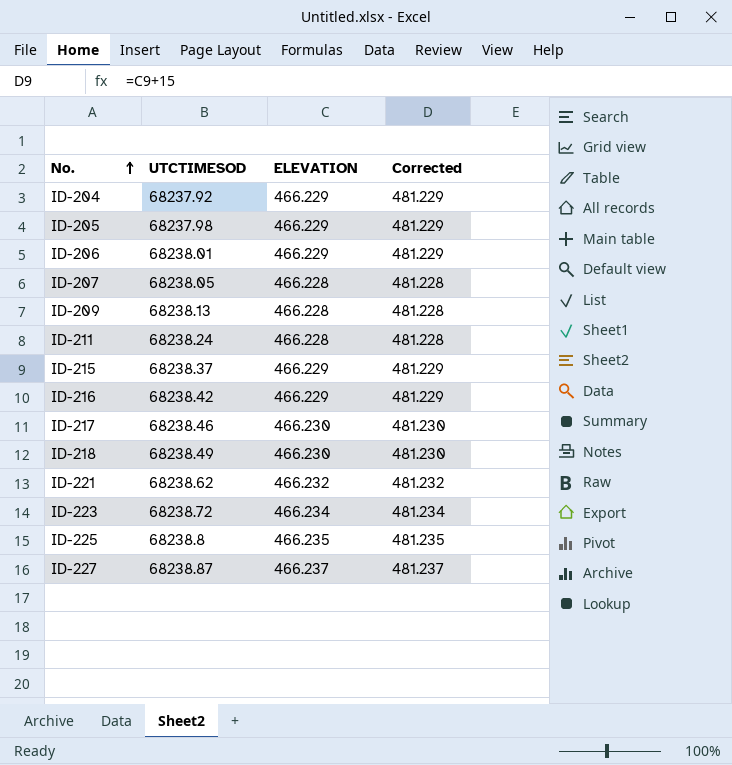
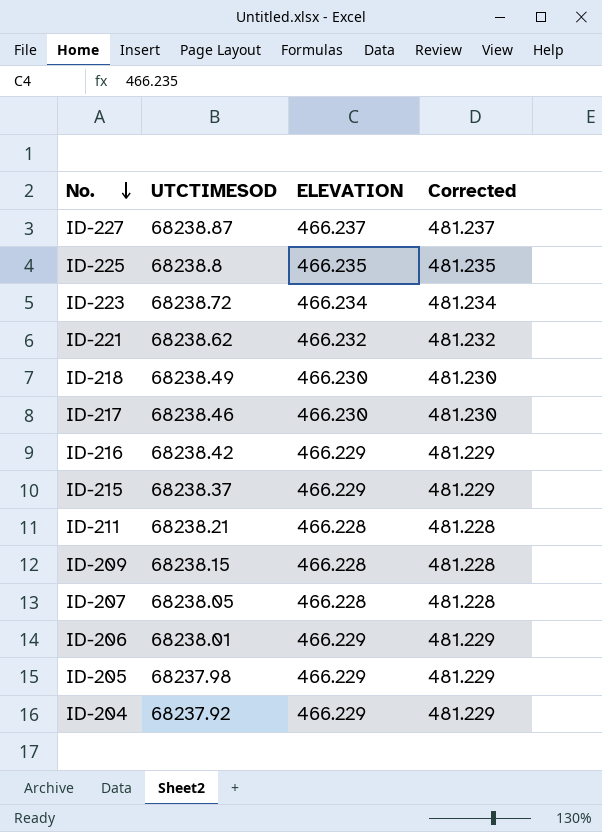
row order: No. ascending -> No. descending
ID-211 | UTCTIMESOD: 68238.24 -> 68238.21
ID-209 | UTCTIMESOD: 68238.13 -> 68238.15

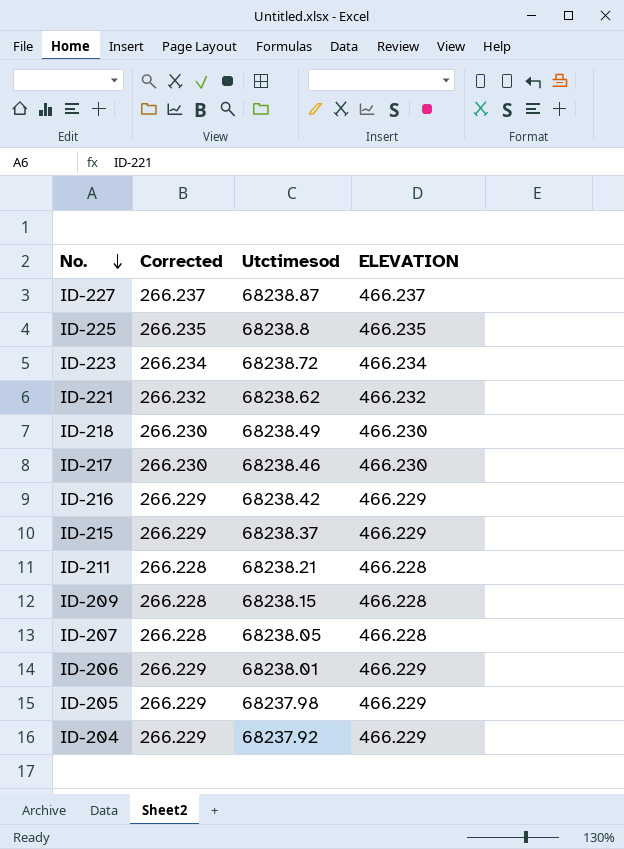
column Corrected | formula: [ELEVATION] + 15 -> [ELEVATION] - 200
column Corrected | position: 4 -> 2
column name: UTCTIMESOD -> Utctimesod

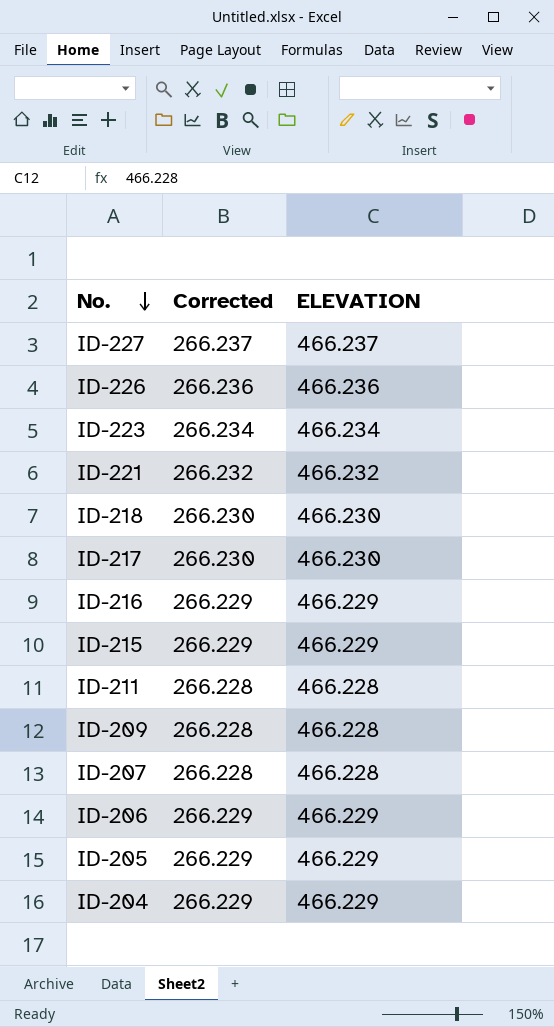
column Utctimesod | position: 3 -> none
row ID-225: 266.235 | 68238.8 | 466.235 -> none
row ID-226: none -> 266.236 | 466.236

